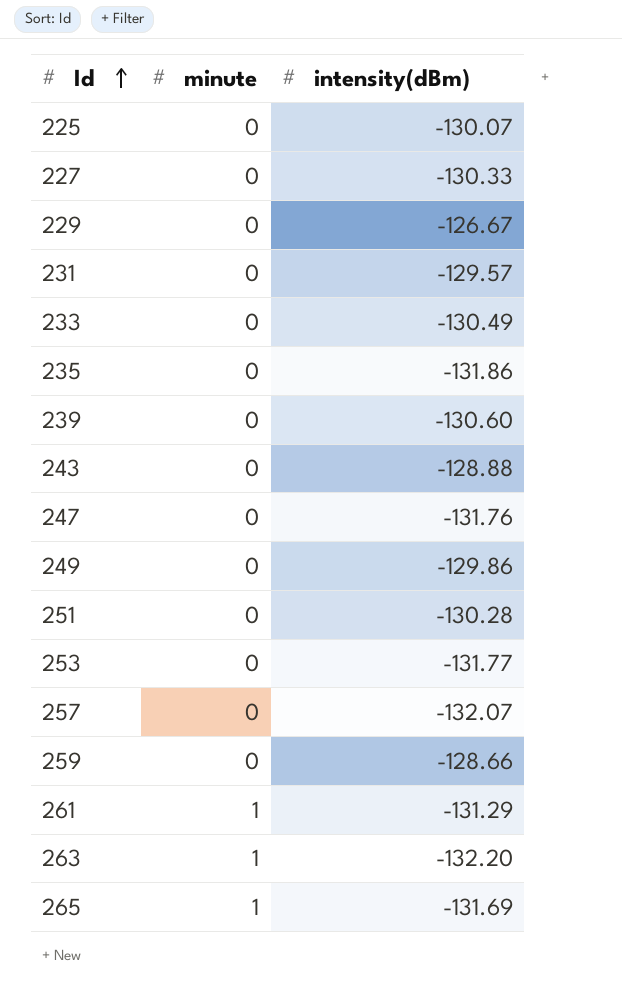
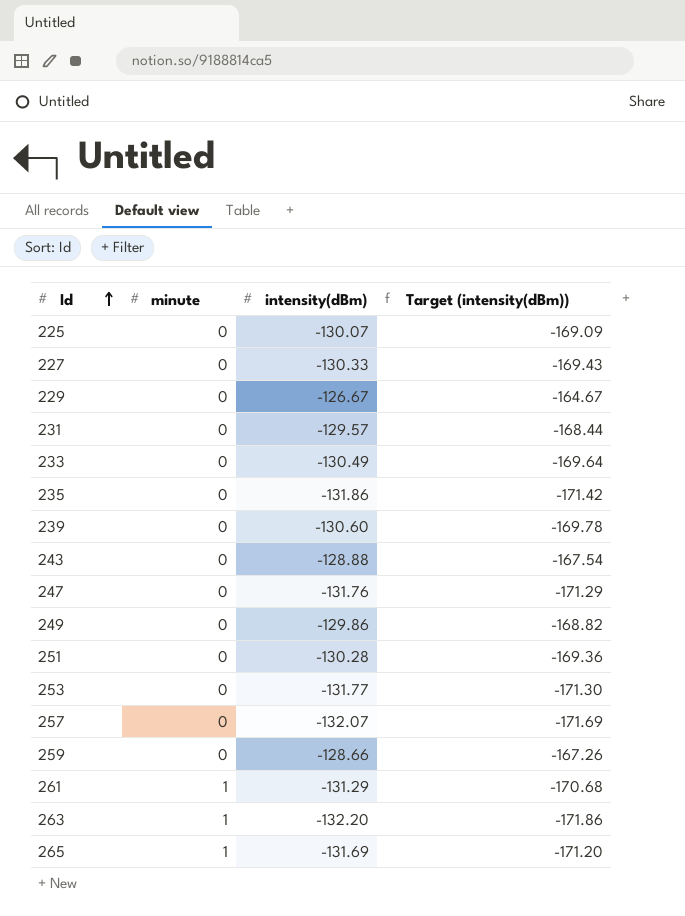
column Target (intensity(dBm)) | formula: none -> [intensity(dBm)] * 1.3

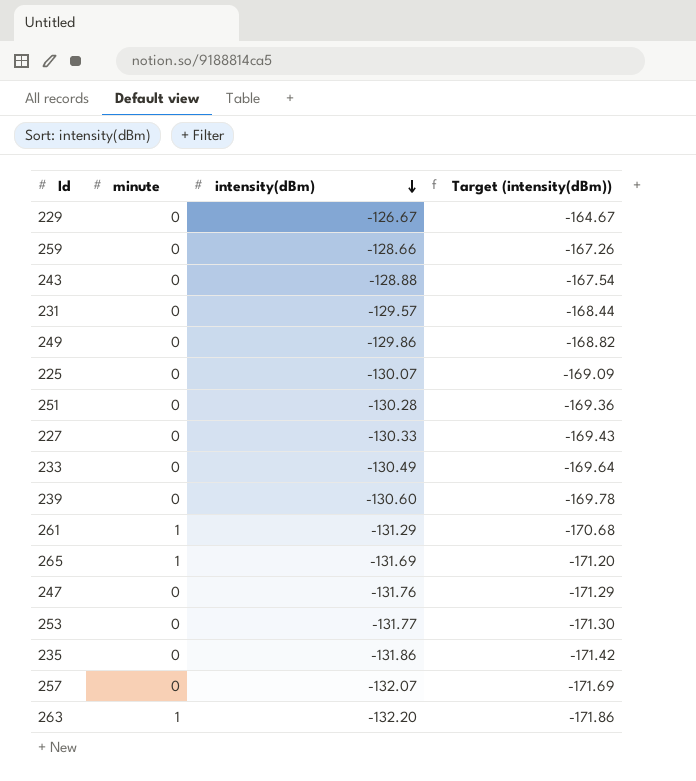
row order: Id ascending -> intensity(dBm) descending

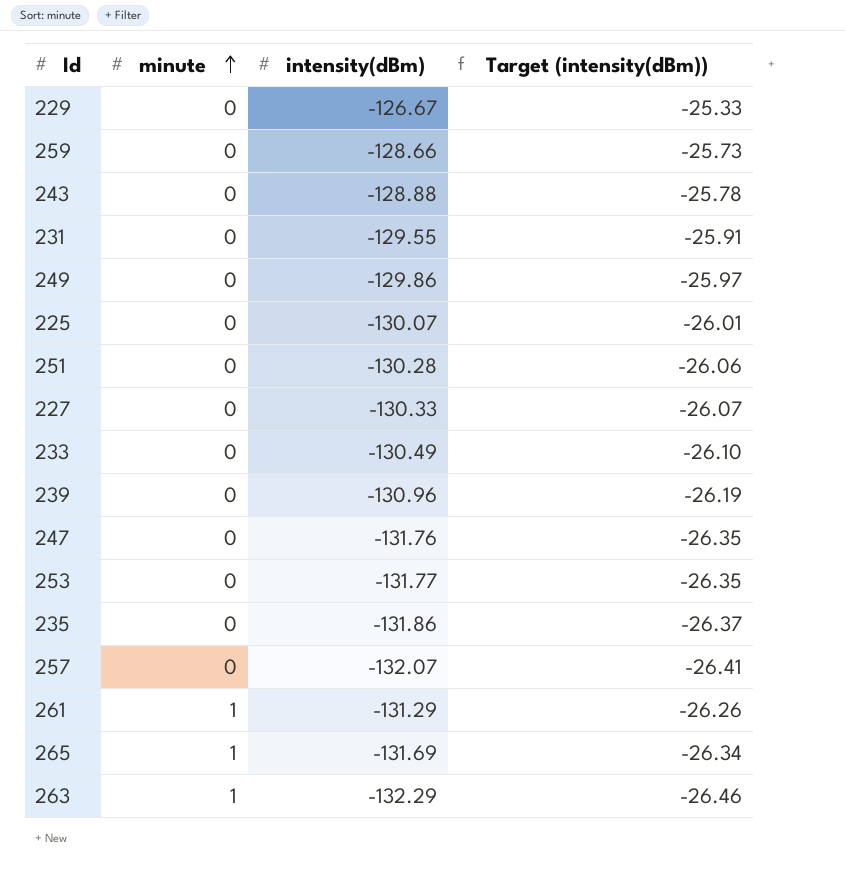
row order: intensity(dBm) descending -> minute ascending
column Target (intensity(dBm)) | formula: [intensity(dBm)] * 1.3 -> [intensity(dBm)] * 0.2
231 | intensity(dBm): -129.57 -> -129.55
239 | intensity(dBm): -130.60 -> -130.96
263 | intensity(dBm): -132.20 -> -132.29

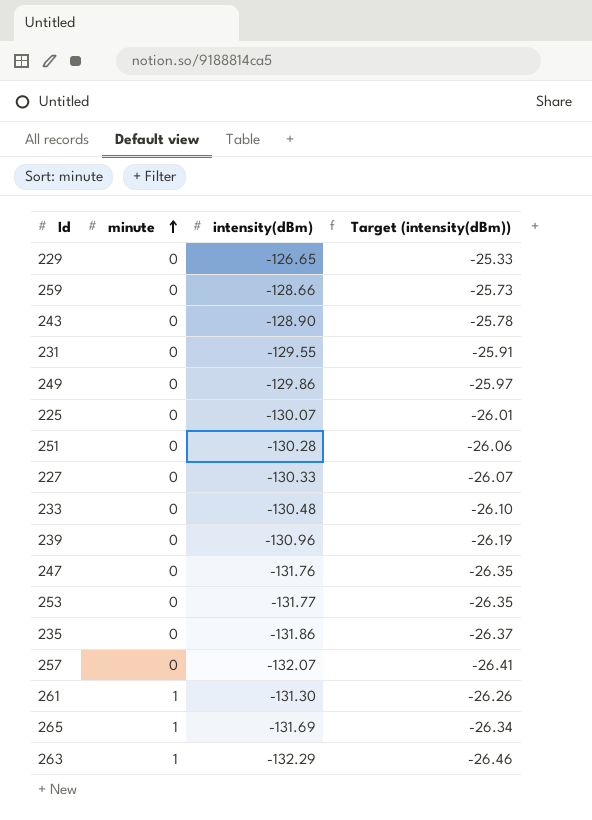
229 | intensity(dBm): -126.67 -> -126.65
243 | intensity(dBm): -128.88 -> -128.90
233 | intensity(dBm): -130.49 -> -130.48
261 | intensity(dBm): -131.29 -> -131.30

